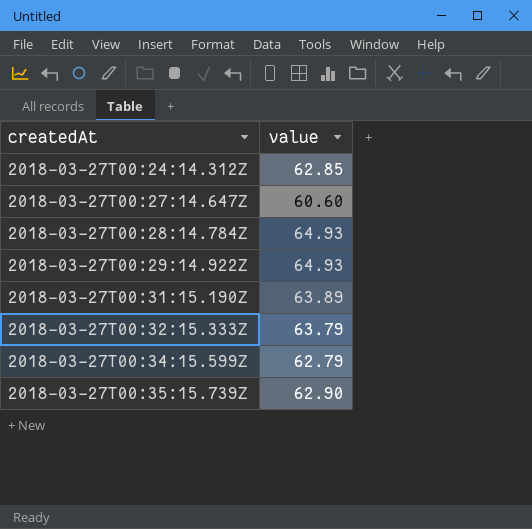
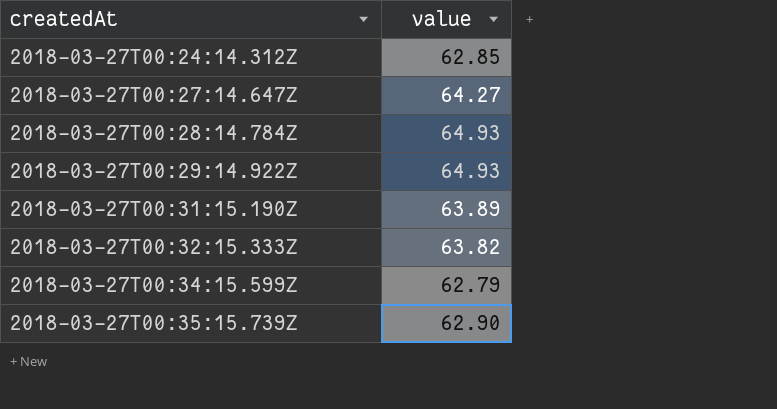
2018-03-27T00:27:14.647Z | value: 60.60 -> 64.27
2018-03-27T00:32:15.333Z | value: 63.79 -> 63.82

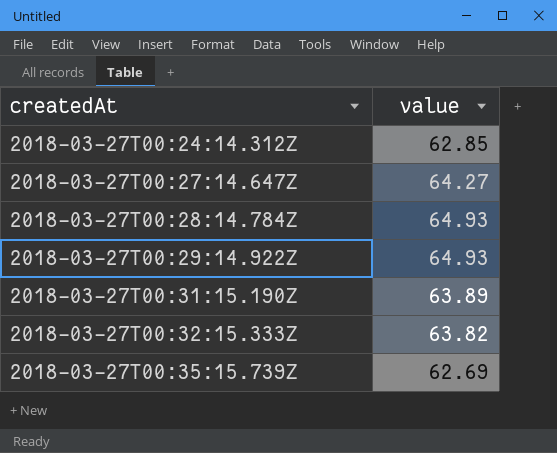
row 2018-03-27T00:34:15.599Z: 62.79 -> none
2018-03-27T00:35:15.739Z | value: 62.90 -> 62.69

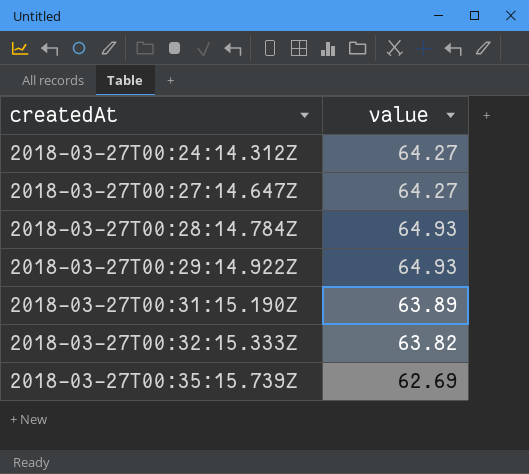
2018-03-27T00:24:14.312Z | value: 62.85 -> 64.27

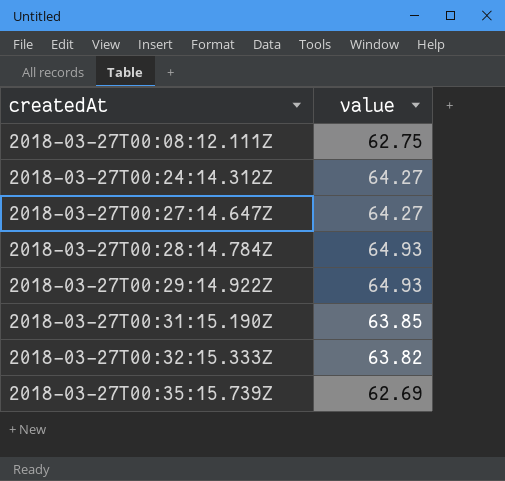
row 2018-03-27T00:08:12.111Z: none -> 62.75
2018-03-27T00:31:15.190Z | value: 63.89 -> 63.85

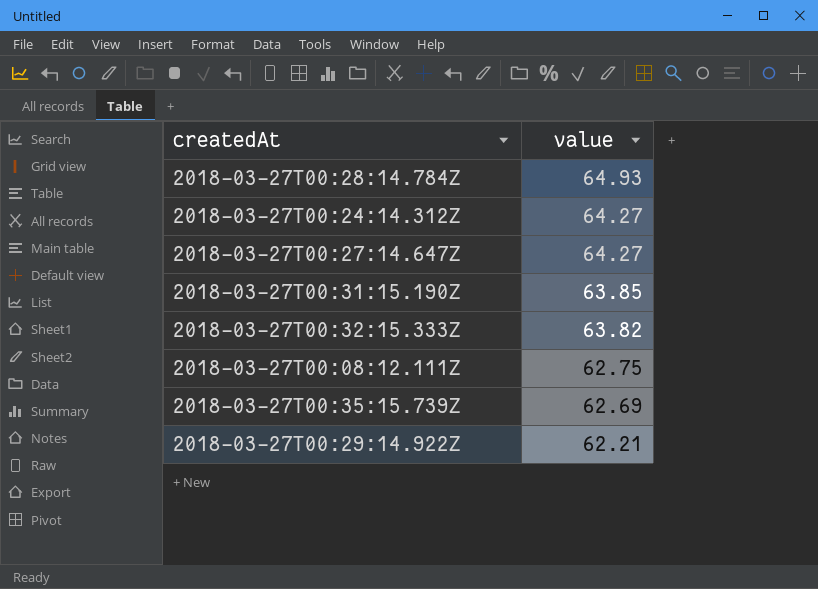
row order: createdAt ascending -> value descending
2018-03-27T00:29:14.922Z | value: 64.93 -> 62.21

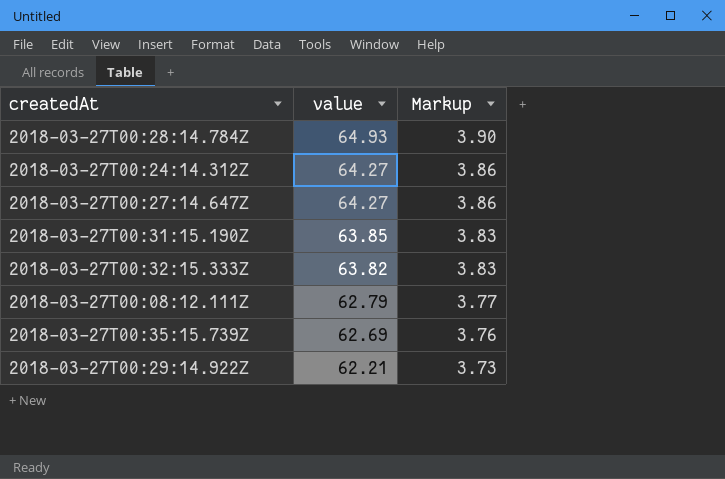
column Markup | formula: none -> [value] * 0.06
2018-03-27T00:08:12.111Z | value: 62.75 -> 62.79

